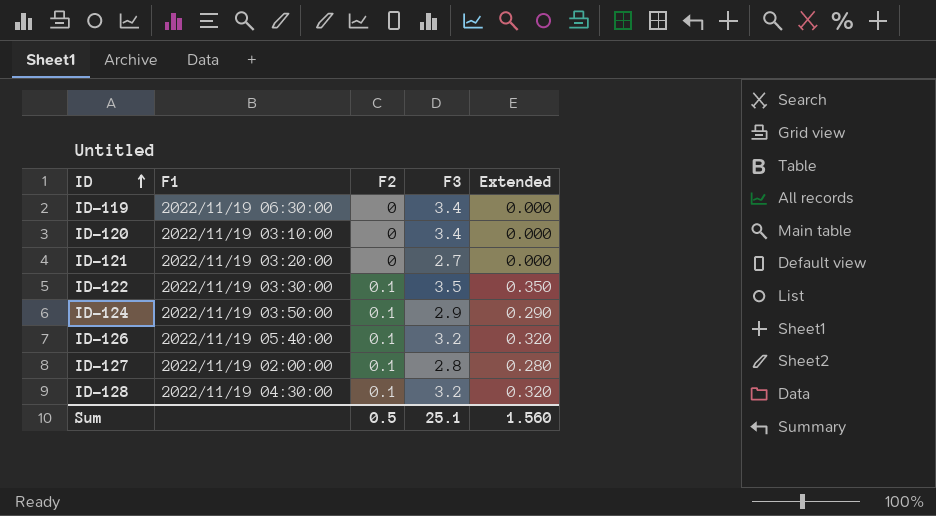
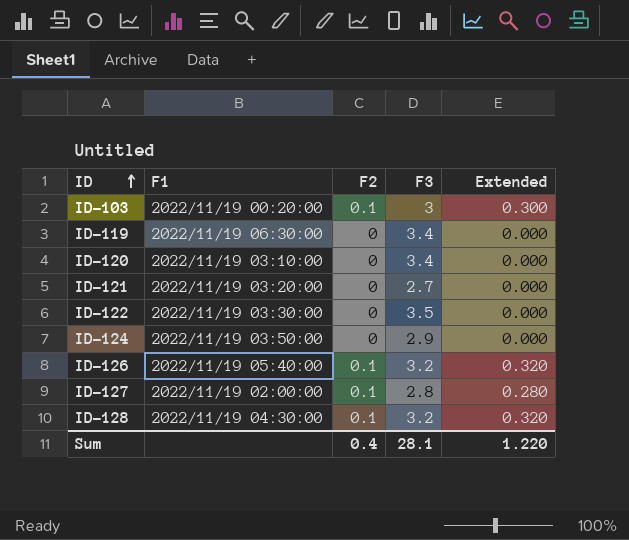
row ID-103: none -> 2022/11/19 00:20:00 | 0.1 | 3 | 0.300
ID-122 | F2: 0.1 -> 0
ID-122 | Extended: 0.350 -> 0.000
ID-124 | F2: 0.1 -> 0
ID-124 | Extended: 0.290 -> 0.000
Sum | F2: 0.5 -> 0.4
Sum | F3: 25.1 -> 28.1
Sum | Extended: 1.560 -> 1.220

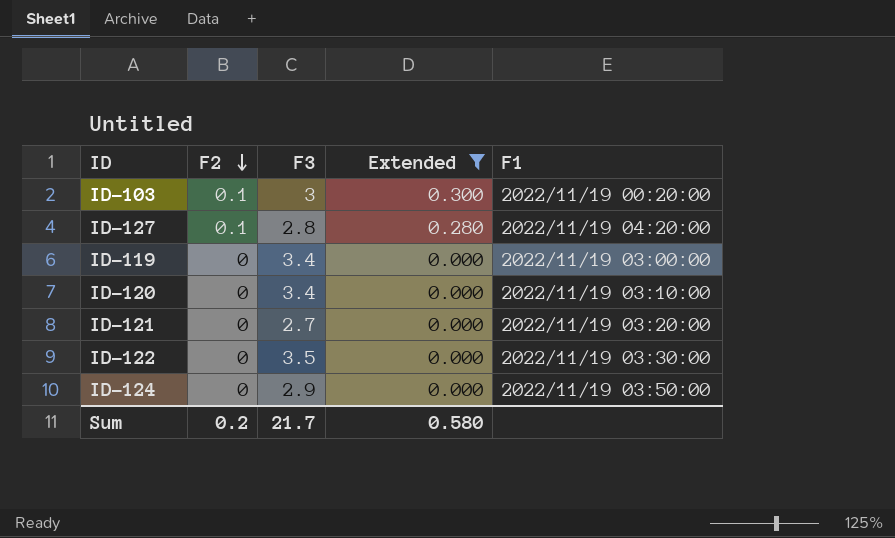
filter: none -> Extended != 0.320
row order: ID ascending -> F2 descending
column F1 | position: 2 -> 5
ID-127 | F1: 2022/11/19 02:00:00 -> 2022/11/19 04:20:00
ID-119 | F1: 2022/11/19 06:30:00 -> 2022/11/19 03:00:00
Sum | F2: 0.4 -> 0.2
Sum | F3: 28.1 -> 21.7
Sum | Extended: 1.220 -> 0.580

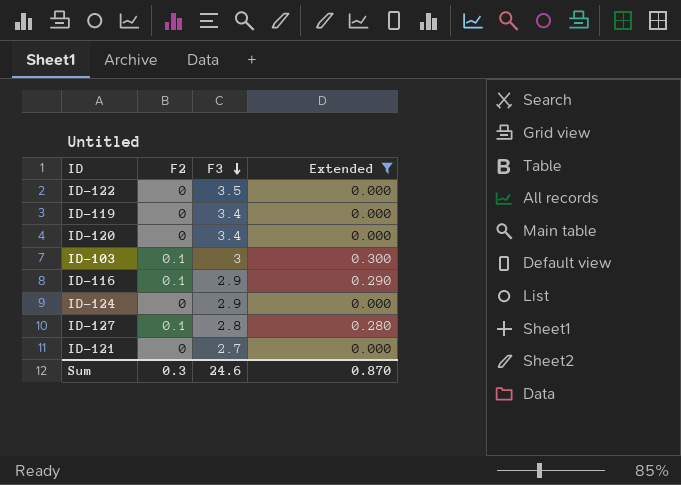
row order: F2 descending -> F3 descending
column F1 | position: 5 -> none
row ID-116: none -> 0.1 | 2.9 | 0.290
Sum | F2: 0.2 -> 0.3
Sum | F3: 21.7 -> 24.6
Sum | Extended: 0.580 -> 0.870

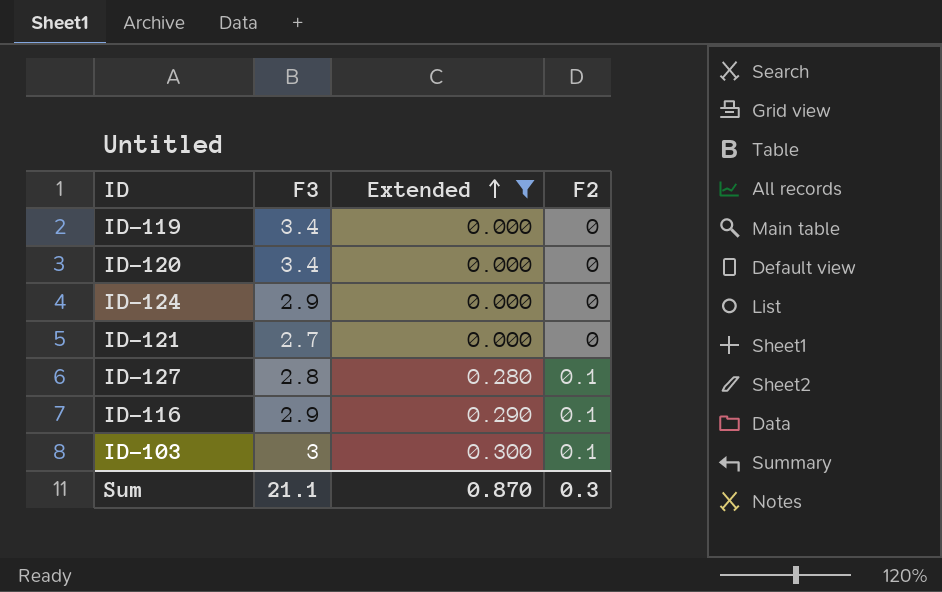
row order: F3 descending -> Extended ascending
column F2 | position: 2 -> 4
row ID-122: 0 | 3.5 | 0.000 -> none
Sum | F3: 24.6 -> 21.1

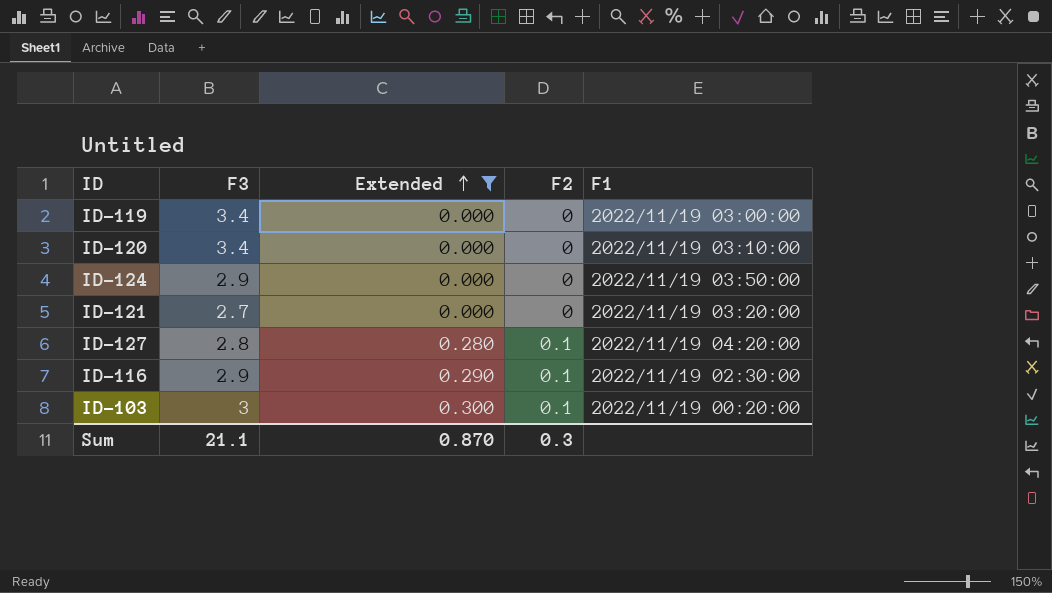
column F1 | position: none -> 5

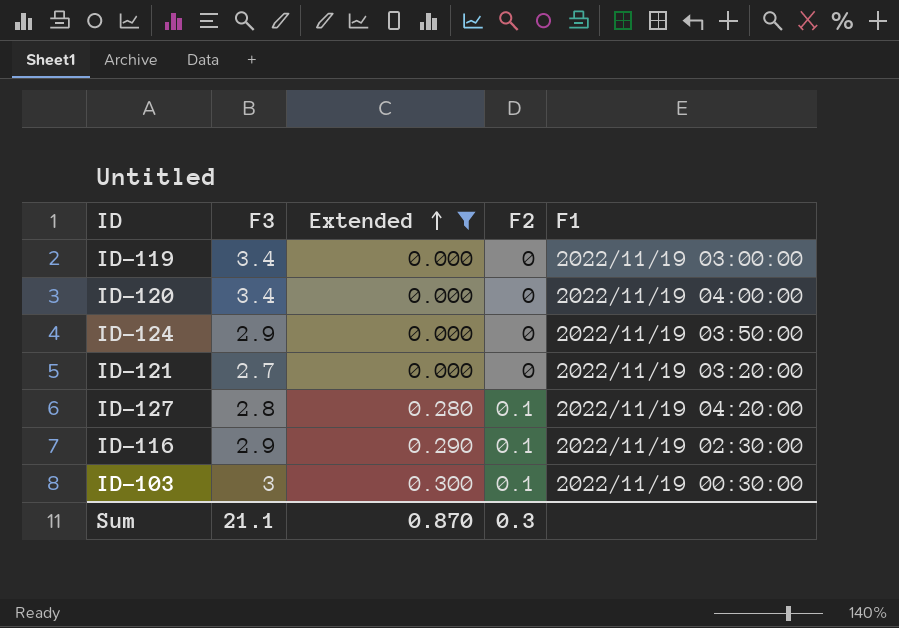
ID-120 | F1: 2022/11/19 03:10:00 -> 2022/11/19 04:00:00
ID-103 | F1: 2022/11/19 00:20:00 -> 2022/11/19 00:30:00

